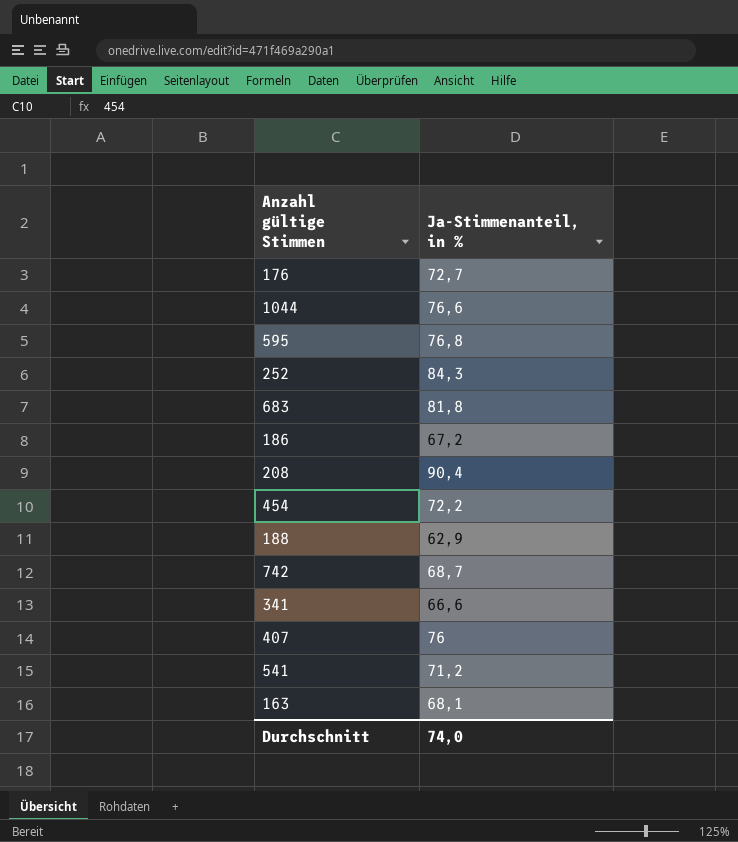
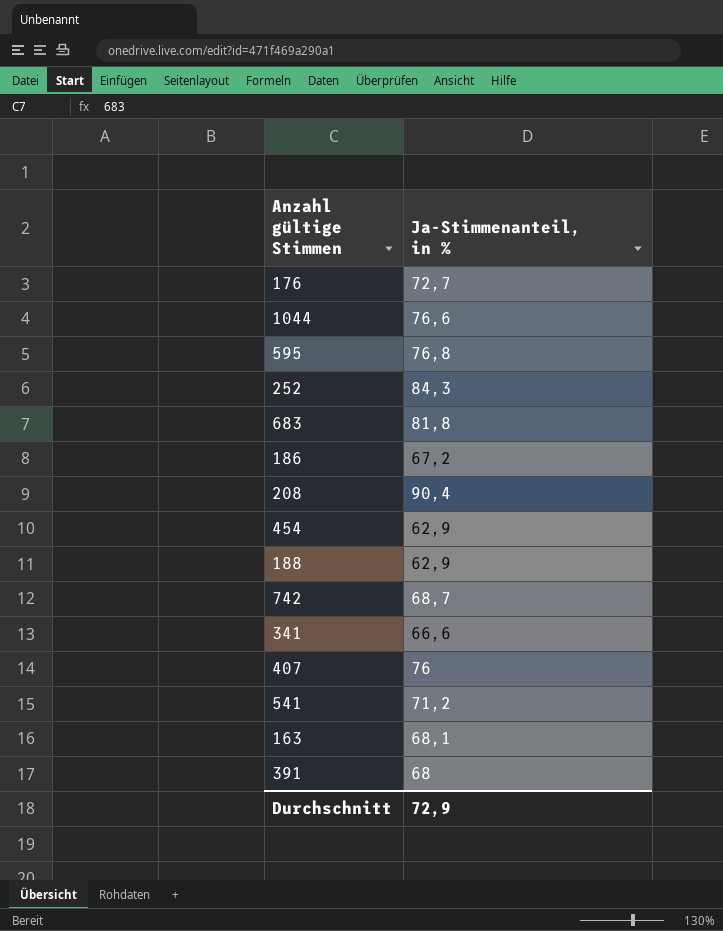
454 | Ja-Stimmenanteil, in %: 72,2 -> 62,9
row 391: none -> 68
Durchschnitt | Ja-Stimmenanteil, in %: 74,0 -> 72,9

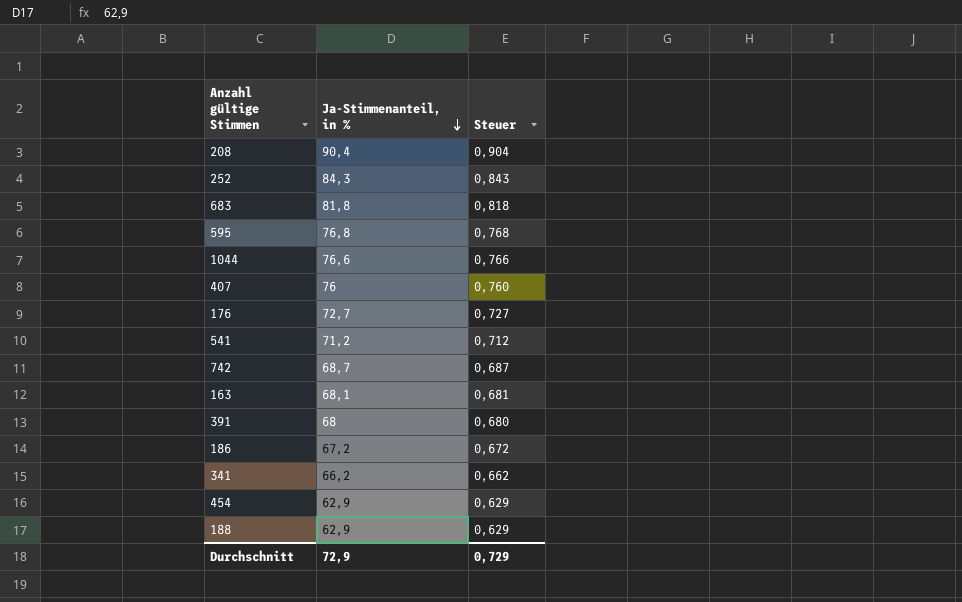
row order: none -> Ja-Stimmenanteil, in % descending
column Steuer | formula: none -> [Ja-Stimmenanteil, in %] * 0,01
341 | Ja-Stimmenanteil, in %: 66,6 -> 66,2

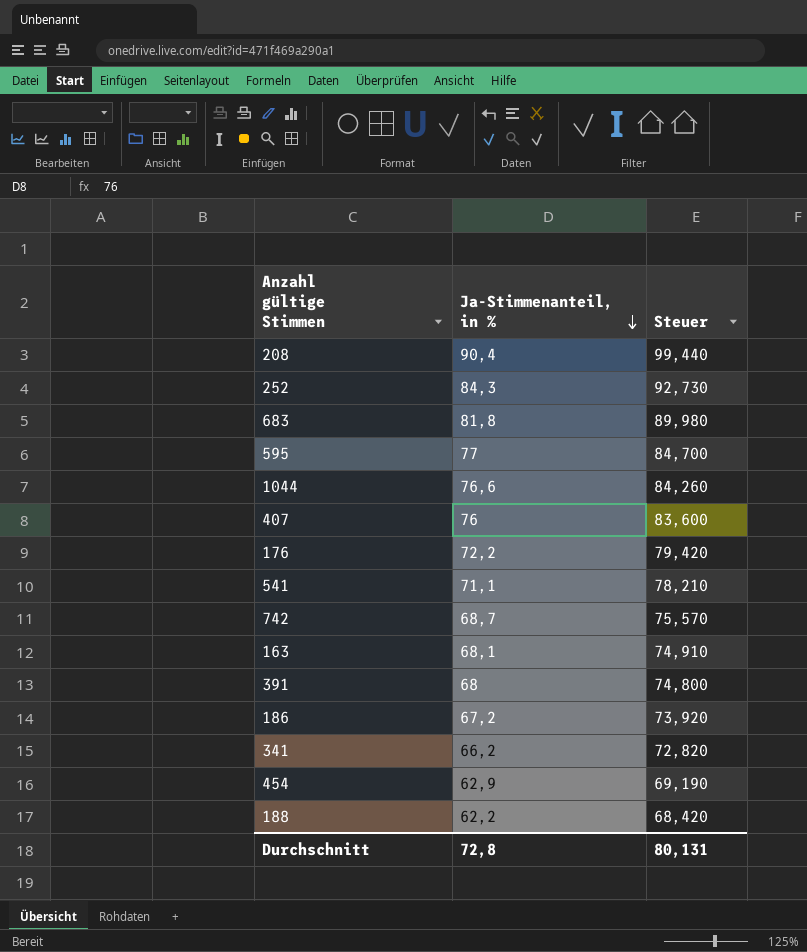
column Steuer | formula: [Ja-Stimmenanteil, in %] * 0,01 -> [Ja-Stimmenanteil, in %] * 1,1
595 | Ja-Stimmenanteil, in %: 76,8 -> 77
176 | Ja-Stimmenanteil, in %: 72,7 -> 72,2
541 | Ja-Stimmenanteil, in %: 71,2 -> 71,1
188 | Ja-Stimmenanteil, in %: 62,9 -> 62,2
Durchschnitt | Ja-Stimmenanteil, in %: 72,9 -> 72,8
Durchschnitt | Steuer: 0,729 -> 80,131

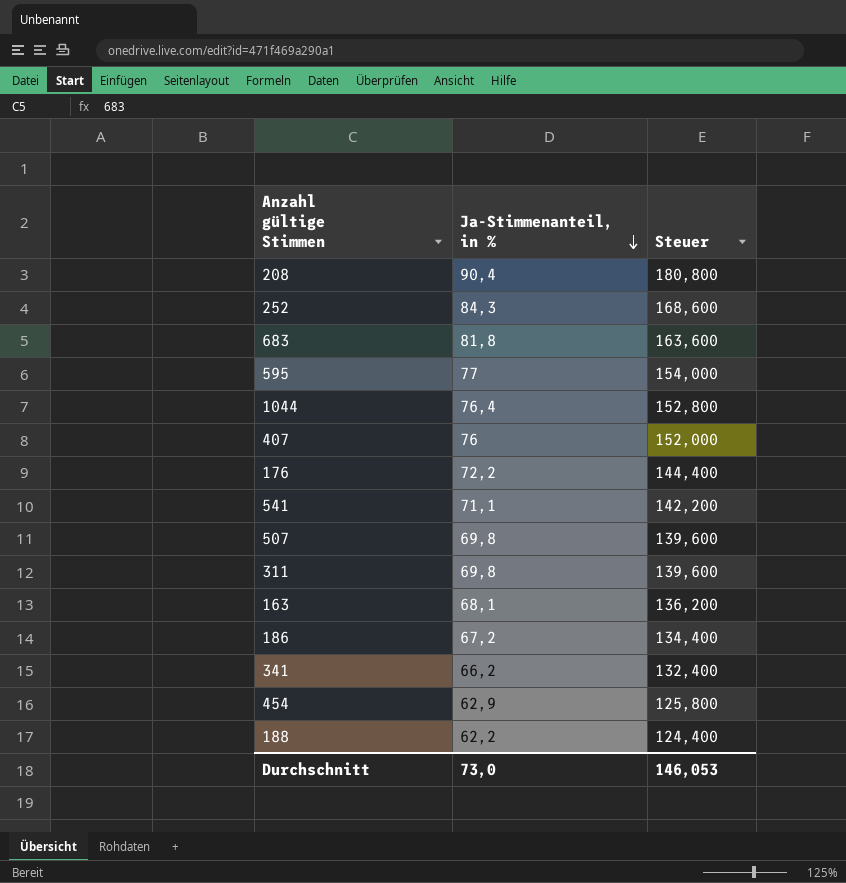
column Steuer | formula: [Ja-Stimmenanteil, in %] * 1,1 -> [Ja-Stimmenanteil, in %] * 2
row 742: 68,7 | 75,570 -> none
row 391: 68 | 74,800 -> none
1044 | Ja-Stimmenanteil, in %: 76,6 -> 76,4
row 507: none -> 69,8 | 139,600
row 311: none -> 69,8 | 139,600
Durchschnitt | Ja-Stimmenanteil, in %: 72,8 -> 73,0
Durchschnitt | Steuer: 80,131 -> 146,053

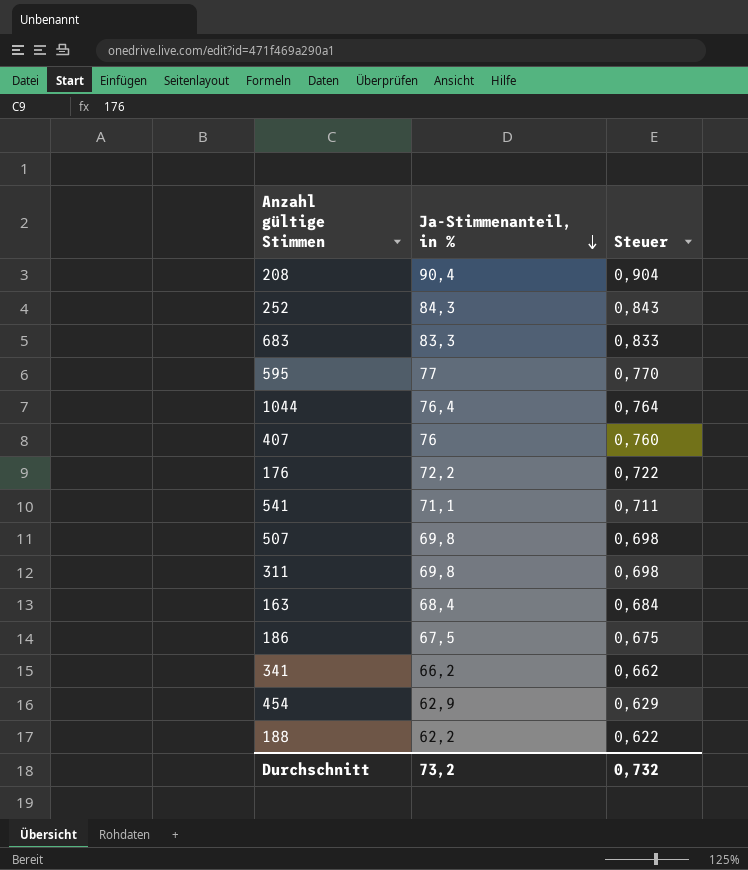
column Steuer | formula: [Ja-Stimmenanteil, in %] * 2 -> [Ja-Stimmenanteil, in %] * 0,01
683 | Ja-Stimmenanteil, in %: 81,8 -> 83,3
163 | Ja-Stimmenanteil, in %: 68,1 -> 68,4
186 | Ja-Stimmenanteil, in %: 67,2 -> 67,5
Durchschnitt | Ja-Stimmenanteil, in %: 73,0 -> 73,2
Durchschnitt | Steuer: 146,053 -> 0,732

